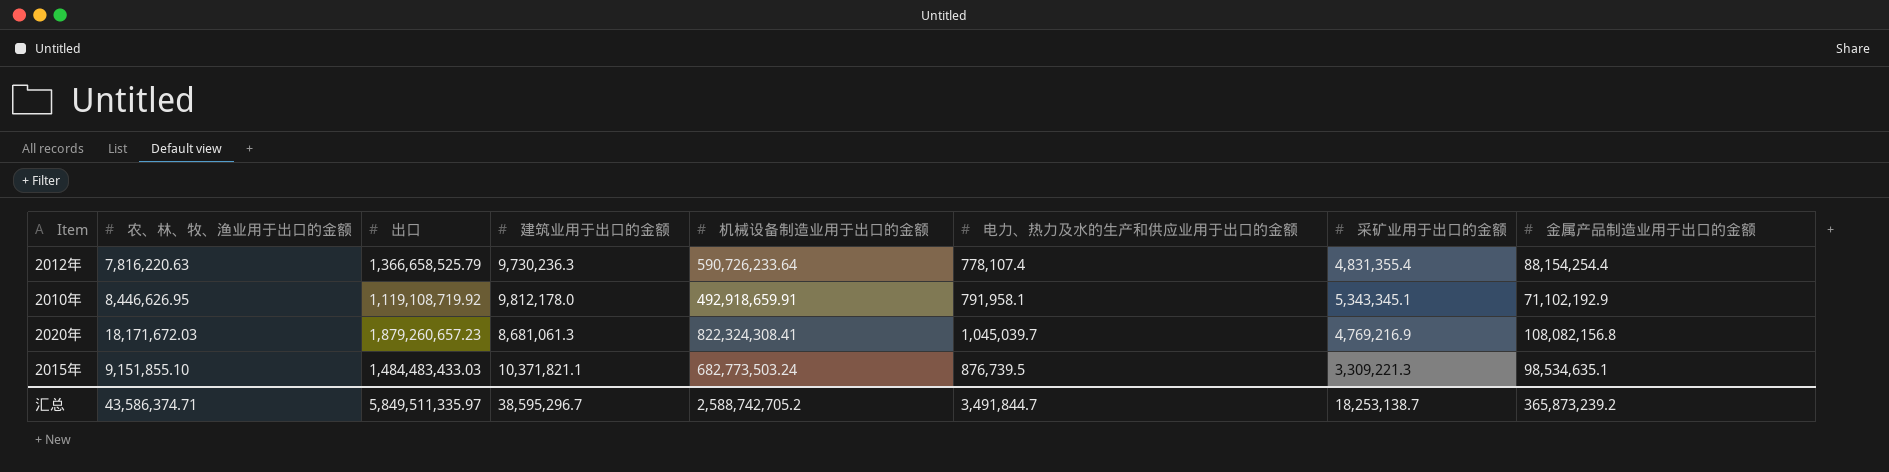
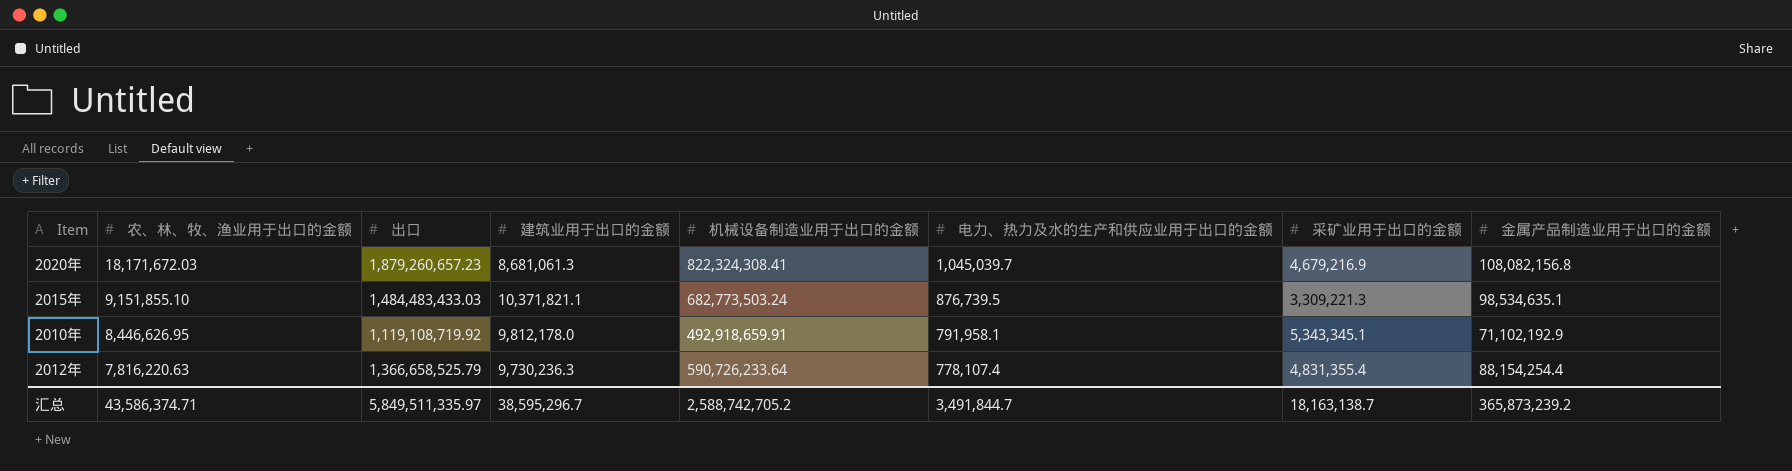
row order: none -> 农、林、牧、渔业用于出口的金额 descending
2020年 | 采矿业用于出口的金额: 4,769,216.9 -> 4,679,216.9
汇总 | 采矿业用于出口的金额: 18,253,138.7 -> 18,163,138.7

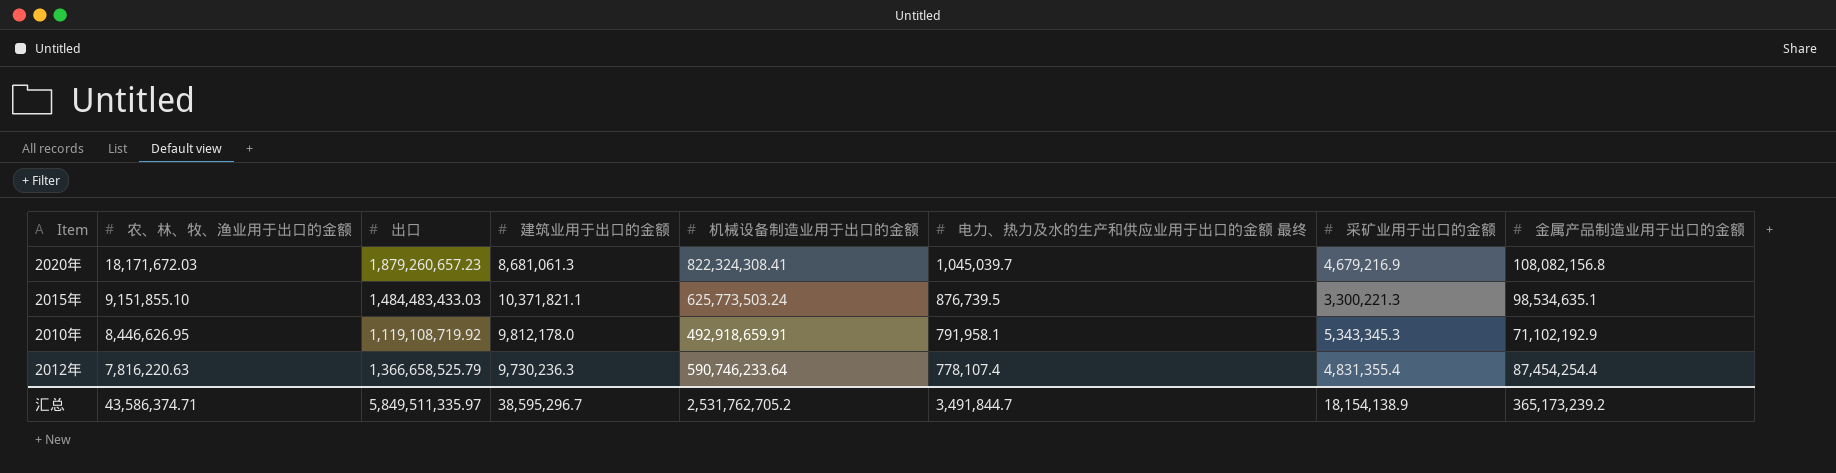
column name: 电力、热力及水的生产和供应业用于出口的金额 -> 电力、热力及水的生产和供应业用于出口的金额 最终
2015年 | 机械设备制造业用于出口的金额: 682,773,503.24 -> 625,773,503.24
2015年 | 采矿业用于出口的金额: 3,309,221.3 -> 3,300,221.3
2010年 | 采矿业用于出口的金额: 5,343,345.1 -> 5,343,345.3
2012年 | 机械设备制造业用于出口的金额: 590,726,233.64 -> 590,746,233.64
2012年 | 金属产品制造业用于出口的金额: 88,154,254.4 -> 87,454,254.4
汇总 | 机械设备制造业用于出口的金额: 2,588,742,705.2 -> 2,531,762,705.2
汇总 | 采矿业用于出口的金额: 18,163,138.7 -> 18,154,138.9
汇总 | 金属产品制造业用于出口的金额: 365,873,239.2 -> 365,173,239.2

